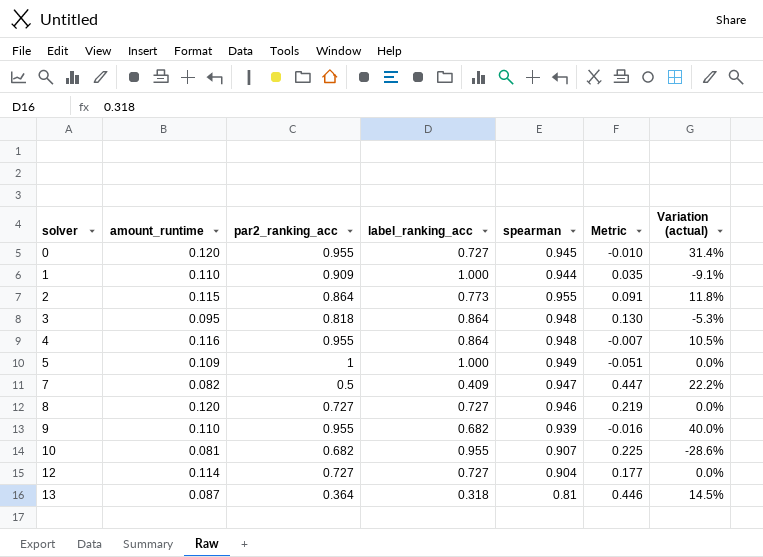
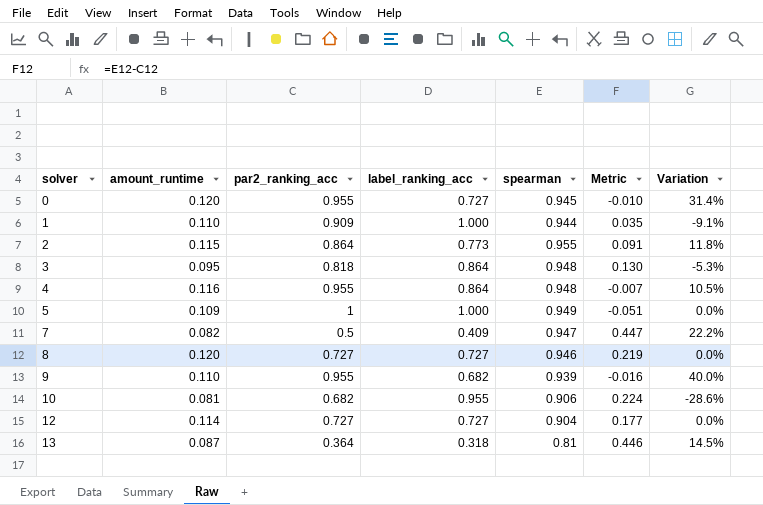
column name: Variation (actual) -> Variation
10 | spearman: 0.907 -> 0.906
10 | Metric: 0.225 -> 0.224

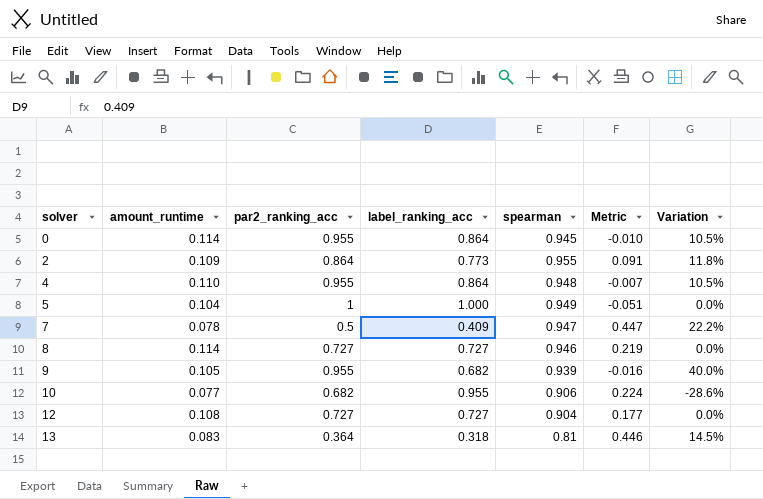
row 1: 0.110 | 0.909 | 1.000 | 0.944 | 0.035 | -9.1% -> none
row 3: 0.095 | 0.818 | 0.864 | 0.948 | 0.130 | -5.3% -> none
0 | amount_runtime: 0.120 -> 0.114
0 | label_ranking_acc: 0.727 -> 0.864
0 | Variation: 31.4% -> 10.5%
2 | amount_runtime: 0.115 -> 0.109
4 | amount_runtime: 0.116 -> 0.110
5 | amount_runtime: 0.109 -> 0.104
7 | amount_runtime: 0.082 -> 0.078
8 | amount_runtime: 0.120 -> 0.114
9 | amount_runtime: 0.110 -> 0.105
10 | amount_runtime: 0.081 -> 0.077
12 | amount_runtime: 0.114 -> 0.108
13 | amount_runtime: 0.087 -> 0.083

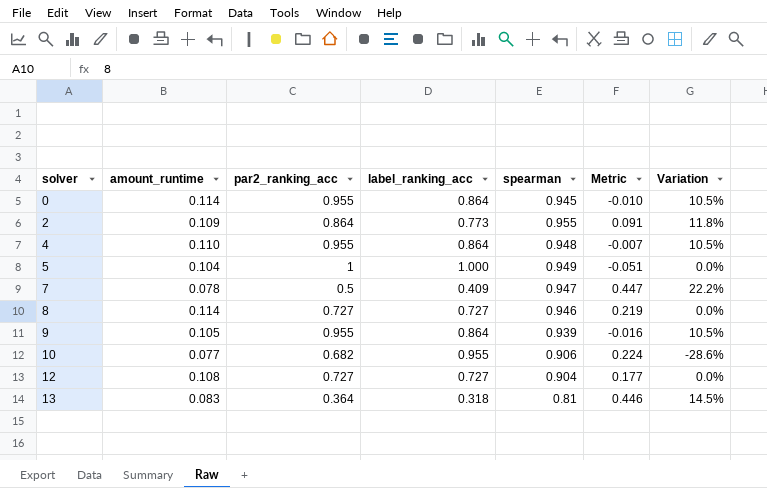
9 | label_ranking_acc: 0.682 -> 0.864
9 | Variation: 40.0% -> 10.5%

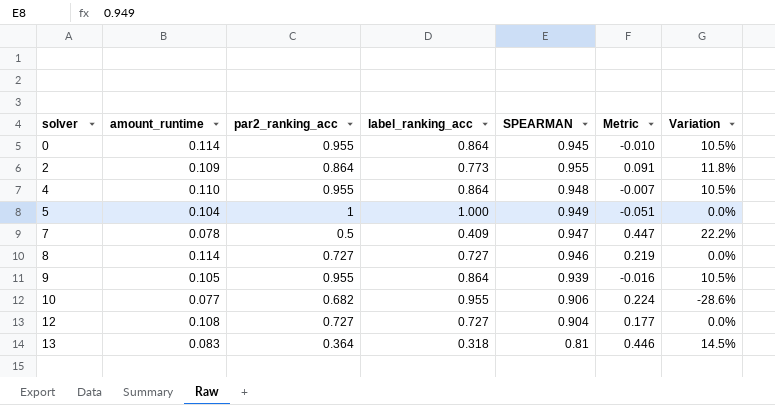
column name: spearman -> SPEARMAN

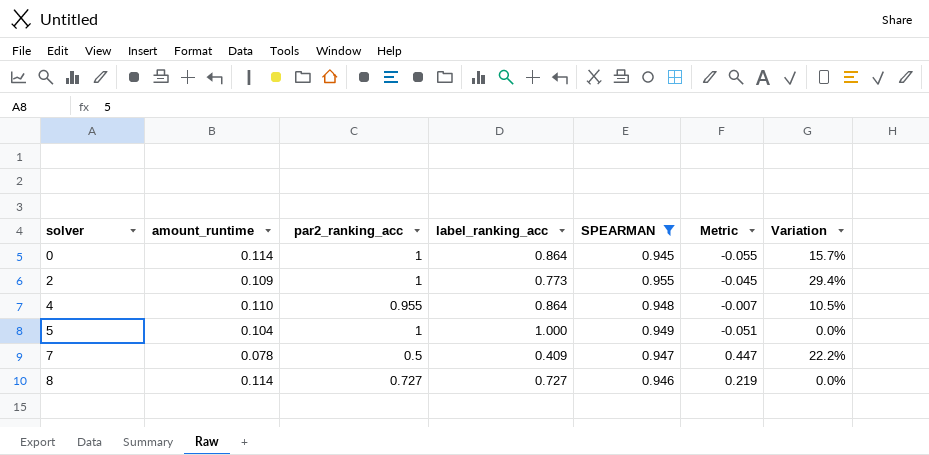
filter: none -> SPEARMAN >= 0.945
0 | par2_ranking_acc: 0.955 -> 1
0 | Metric: -0.010 -> -0.055
0 | Variation: 10.5% -> 15.7%
2 | par2_ranking_acc: 0.864 -> 1
2 | Metric: 0.091 -> -0.045
2 | Variation: 11.8% -> 29.4%

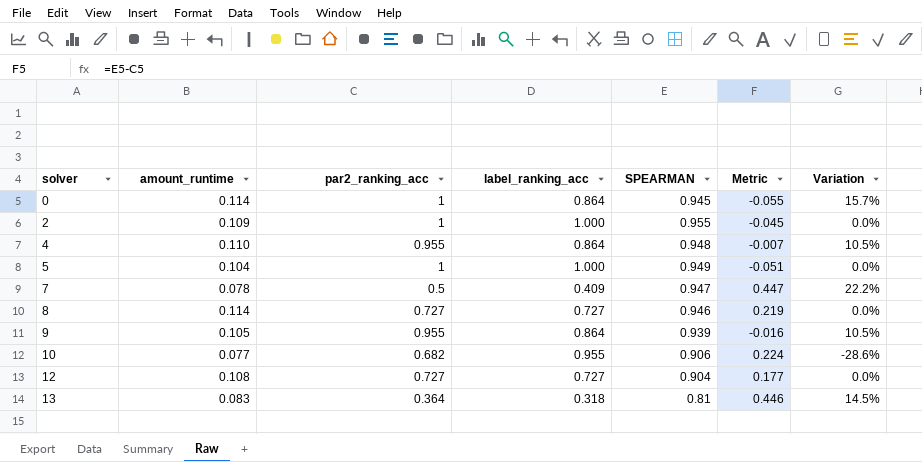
filter: SPEARMAN >= 0.945 -> none
2 | label_ranking_acc: 0.773 -> 1.000
2 | Variation: 29.4% -> 0.0%

